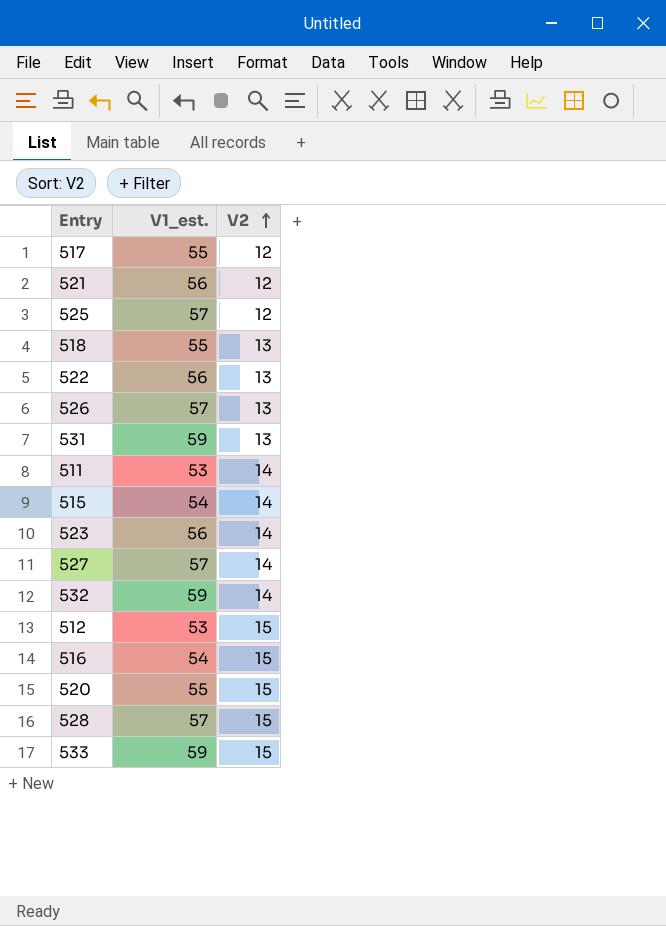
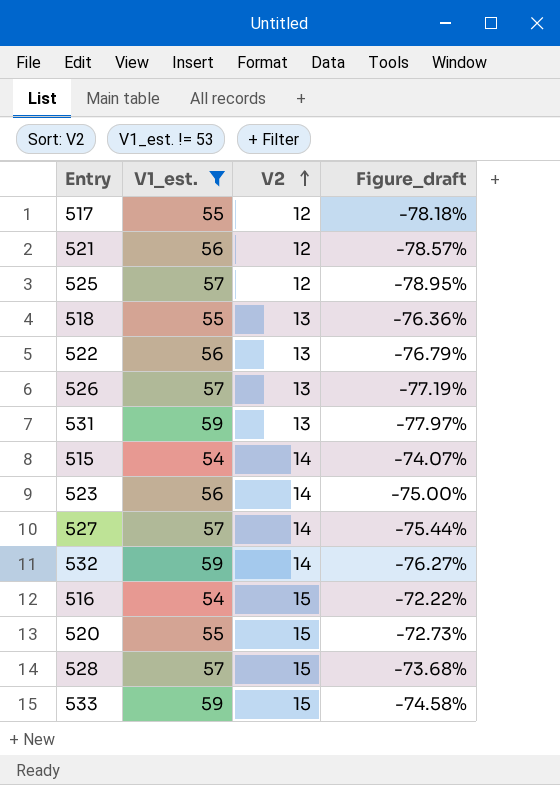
filter: none -> V1_est. != 53
column Figure_draft | formula: none -> ([V2] - [V1_est.]) / [V1_est.]

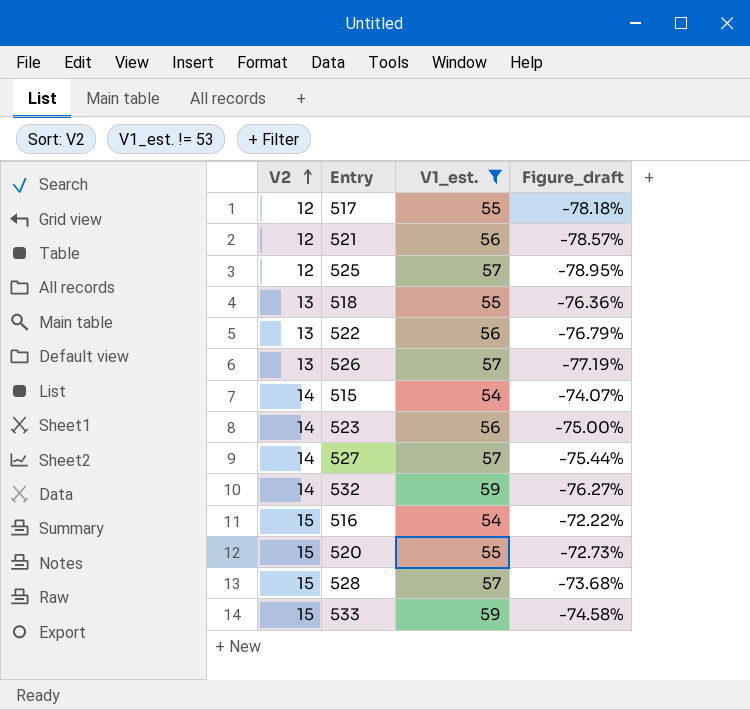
column V2 | position: 3 -> 1
row 531: 59 | 13 | -77.97% -> none

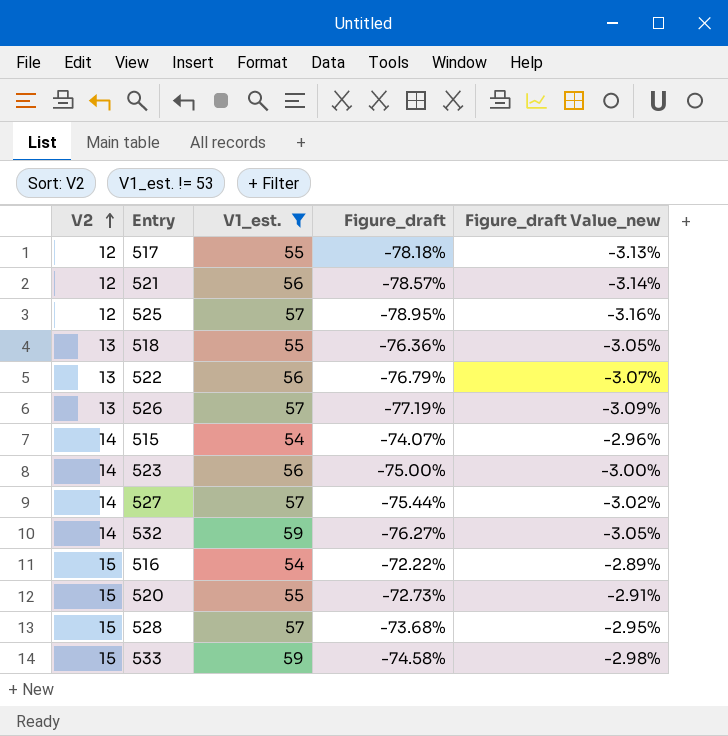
column Figure_draft Value_new | formula: none -> [Figure_draft] * 0.04

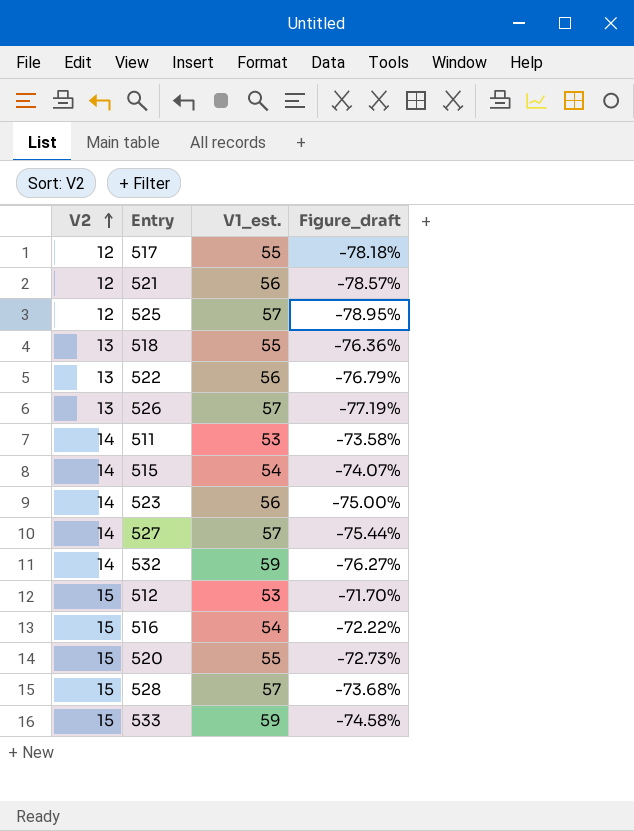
filter: V1_est. != 53 -> none
column Figure_draft Value_new | formula: [Figure_draft] * 0.04 -> none

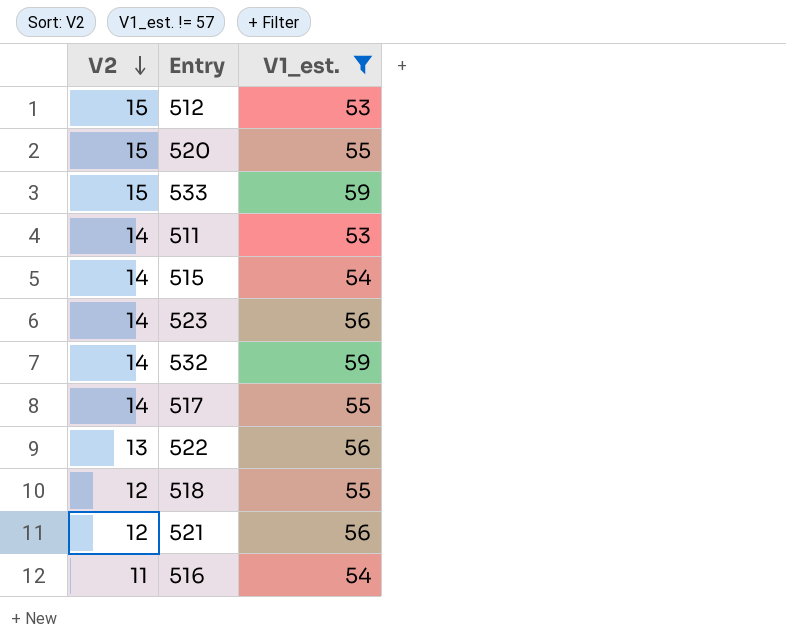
filter: none -> V1_est. != 57
row order: V2 ascending -> V2 descending
column Figure_draft | formula: ([V2] - [V1_est.]) / [V1_est.] -> none
517 | V2: 12 -> 14
518 | V2: 13 -> 12
516 | V2: 15 -> 11

